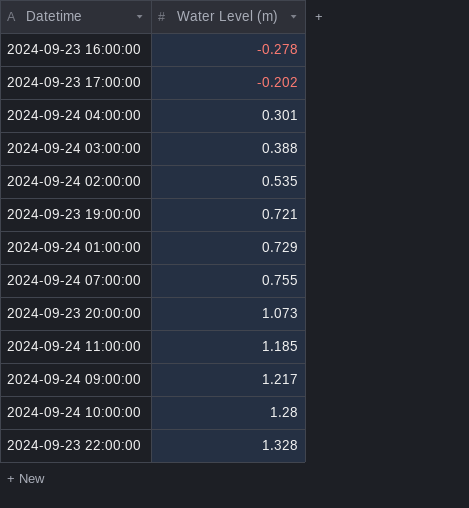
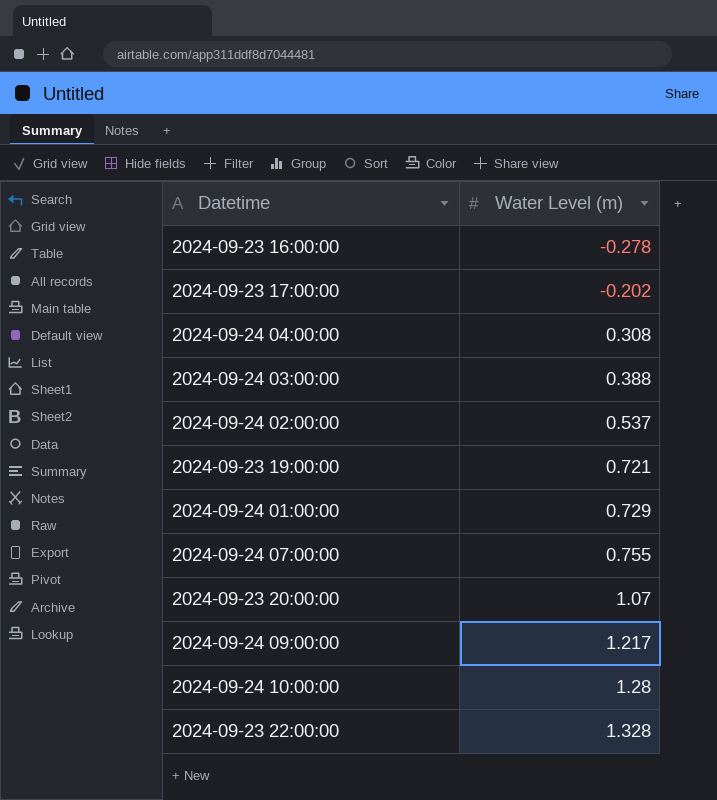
row 2024-09-24 11:00:00: 1.185 -> none
2024-09-24 04:00:00 | Water Level (m): 0.301 -> 0.308
2024-09-24 02:00:00 | Water Level (m): 0.535 -> 0.537
2024-09-23 20:00:00 | Water Level (m): 1.073 -> 1.07

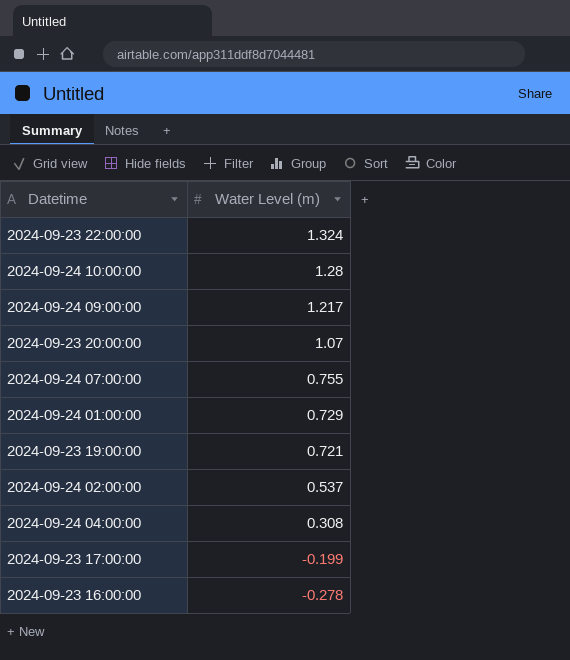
row order: Water Level (m) ascending -> Water Level (m) descending
row 2024-09-24 03:00:00: 0.388 -> none
2024-09-23 22:00:00 | Water Level (m): 1.328 -> 1.324
2024-09-23 17:00:00 | Water Level (m): -0.202 -> -0.199

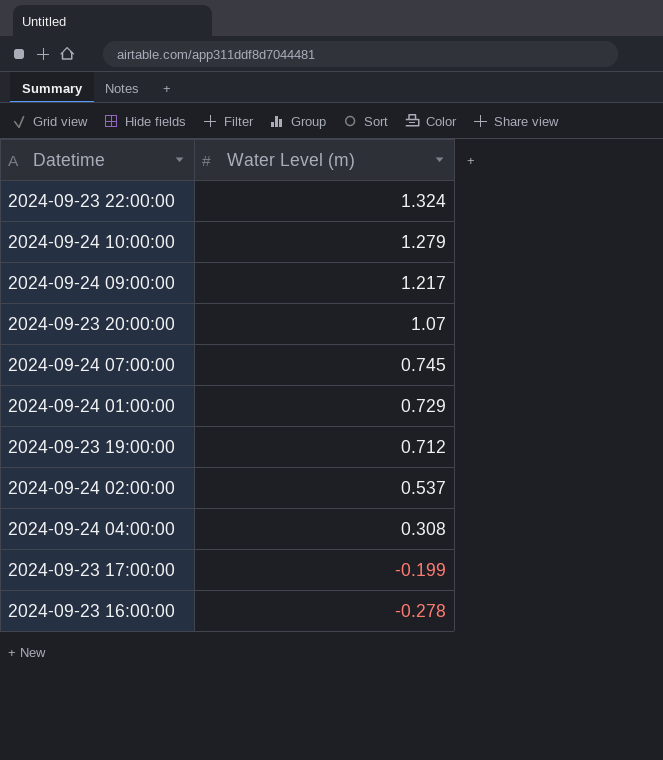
2024-09-24 10:00:00 | Water Level (m): 1.28 -> 1.279
2024-09-24 07:00:00 | Water Level (m): 0.755 -> 0.745
2024-09-23 19:00:00 | Water Level (m): 0.721 -> 0.712

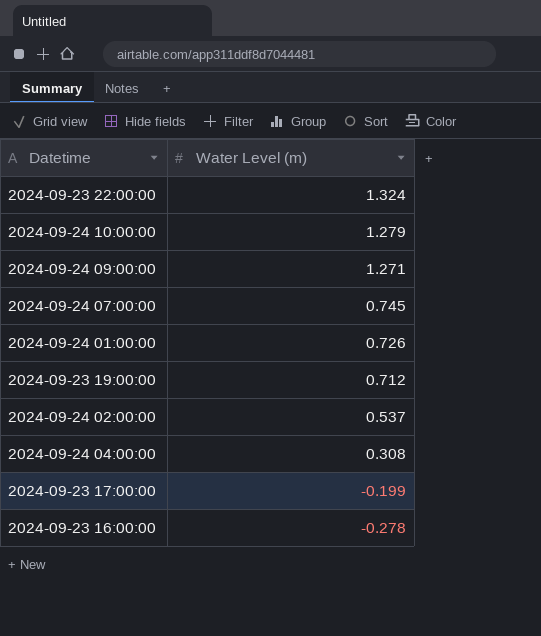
row 2024-09-23 20:00:00: 1.07 -> none
2024-09-24 09:00:00 | Water Level (m): 1.217 -> 1.271
2024-09-24 01:00:00 | Water Level (m): 0.729 -> 0.726

